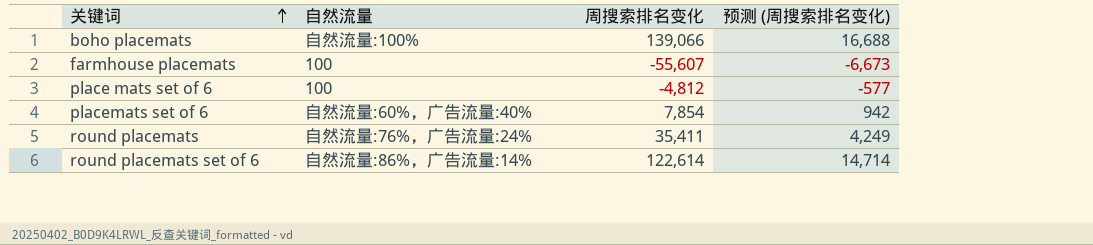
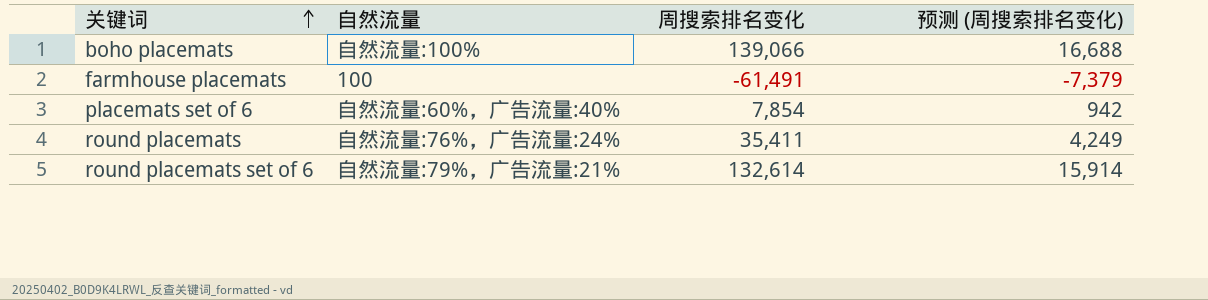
row place mats set of 6: 100 | -4,812 | -577 -> none
farmhouse placemats | 周搜索排名变化: -55,607 -> -61,491
farmhouse placemats | 预测 (周搜索排名变化): -6,673 -> -7,379
round placemats set of 6 | 自然流量: 自然流量:86%，广告流量:14% -> 自然流量:79%，广告流量:21%
round placemats set of 6 | 周搜索排名变化: 122,614 -> 132,614
round placemats set of 6 | 预测 (周搜索排名变化): 14,714 -> 15,914

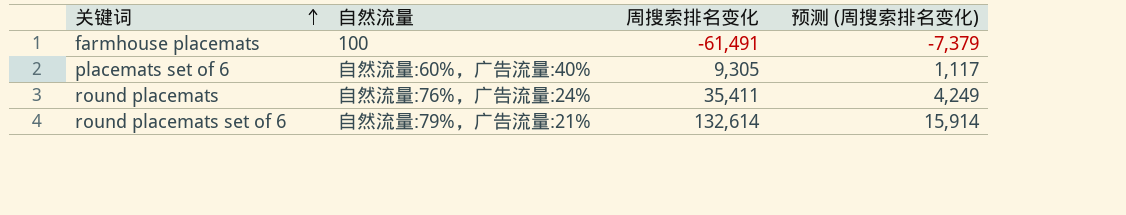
row boho placemats: 自然流量:100% | 139,066 | 16,688 -> none
placemats set of 6 | 周搜索排名变化: 7,854 -> 9,305
placemats set of 6 | 预测 (周搜索排名变化): 942 -> 1,117

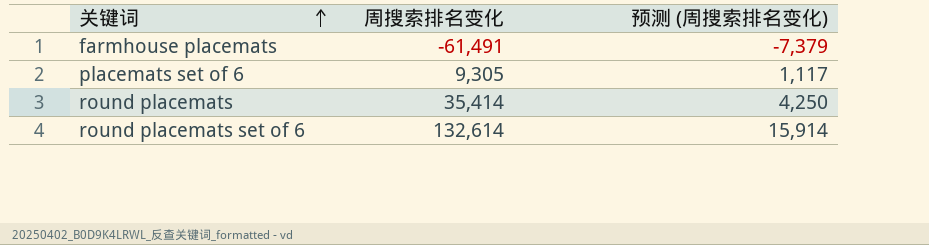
column 自然流量 | position: 2 -> none
round placemats | 周搜索排名变化: 35,411 -> 35,414
round placemats | 预测 (周搜索排名变化): 4,249 -> 4,250

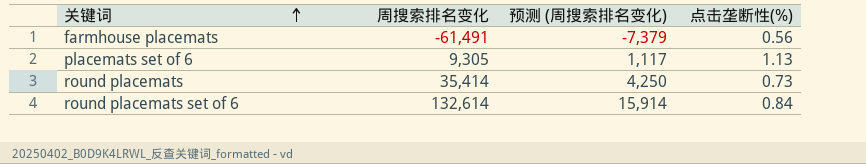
column 点击垄断性(%) | position: none -> 4

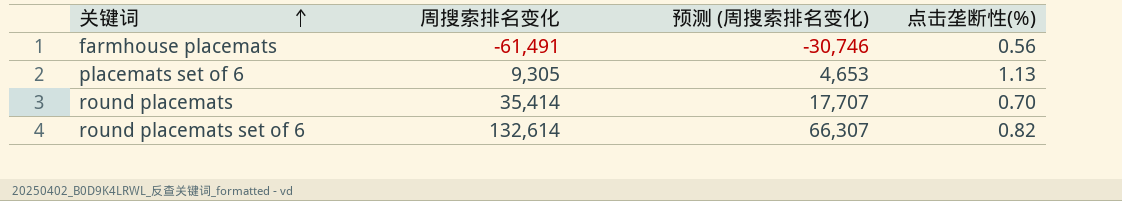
column 预测 (周搜索排名变化) | formula: [周搜索排名变化] * 0.12 -> [周搜索排名变化] * 0.5
round placemats | 点击垄断性(%): 0.73 -> 0.70
round placemats set of 6 | 点击垄断性(%): 0.84 -> 0.82

